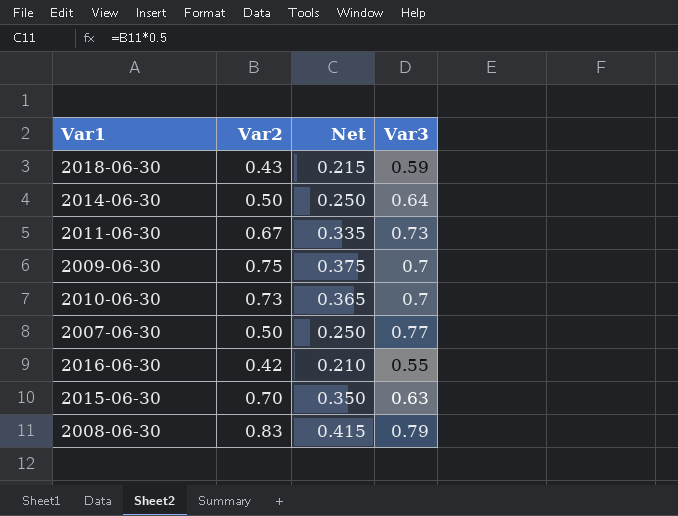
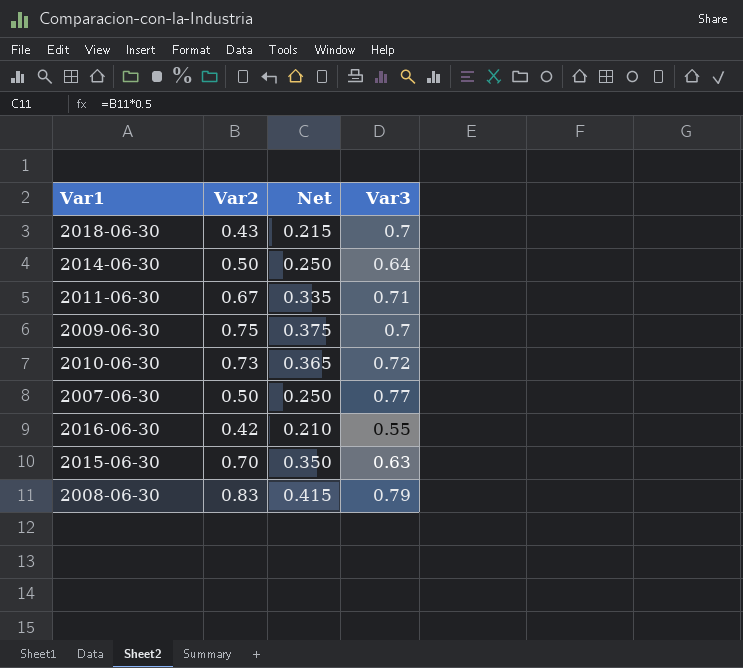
2018-06-30 | Var3: 0.59 -> 0.7
2011-06-30 | Var3: 0.73 -> 0.71
2010-06-30 | Var3: 0.7 -> 0.72

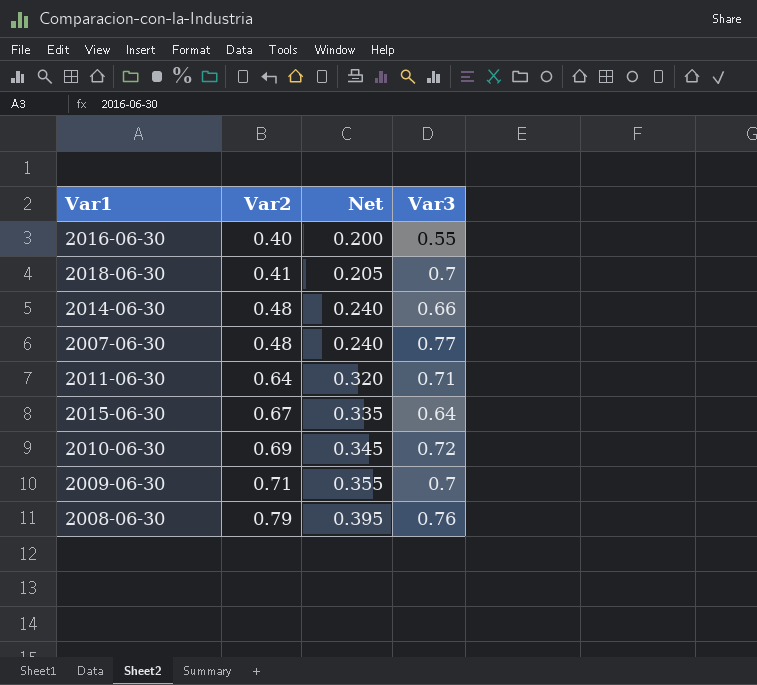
row order: none -> Var2 ascending
2016-06-30 | Var2: 0.42 -> 0.40
2016-06-30 | Net: 0.210 -> 0.200
2018-06-30 | Var2: 0.43 -> 0.41
2018-06-30 | Net: 0.215 -> 0.205
2014-06-30 | Var2: 0.50 -> 0.48
2014-06-30 | Net: 0.250 -> 0.240
2014-06-30 | Var3: 0.64 -> 0.66
2007-06-30 | Var2: 0.50 -> 0.48
2007-06-30 | Net: 0.250 -> 0.240
2011-06-30 | Var2: 0.67 -> 0.64
2011-06-30 | Net: 0.335 -> 0.320
2015-06-30 | Var2: 0.70 -> 0.67
2015-06-30 | Net: 0.350 -> 0.335
2015-06-30 | Var3: 0.63 -> 0.64
2010-06-30 | Var2: 0.73 -> 0.69
2010-06-30 | Net: 0.365 -> 0.345
2009-06-30 | Var2: 0.75 -> 0.71
2009-06-30 | Net: 0.375 -> 0.355
2008-06-30 | Var2: 0.83 -> 0.79
2008-06-30 | Net: 0.415 -> 0.395
2008-06-30 | Var3: 0.79 -> 0.76

